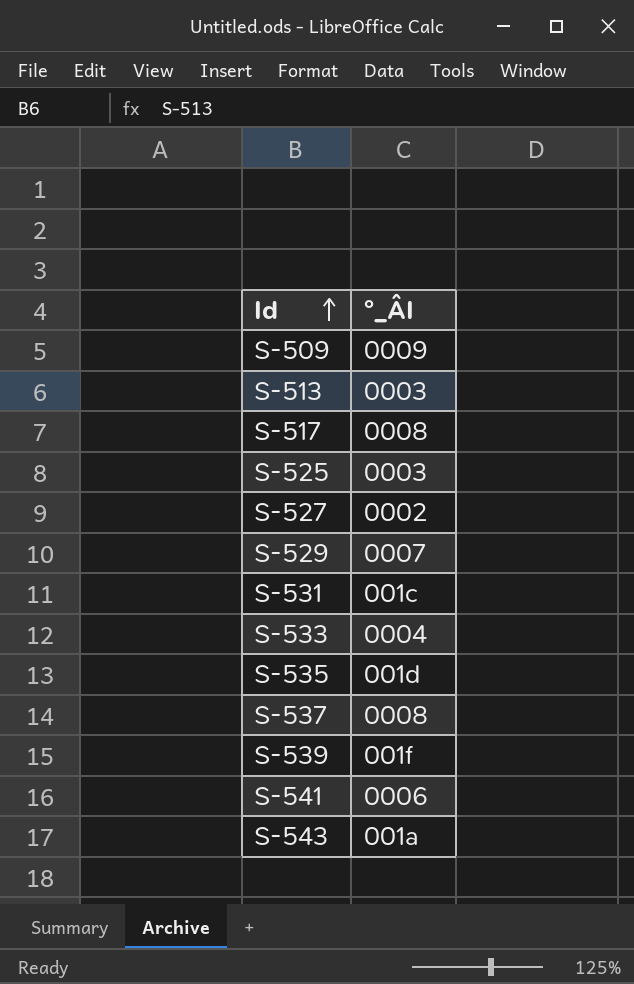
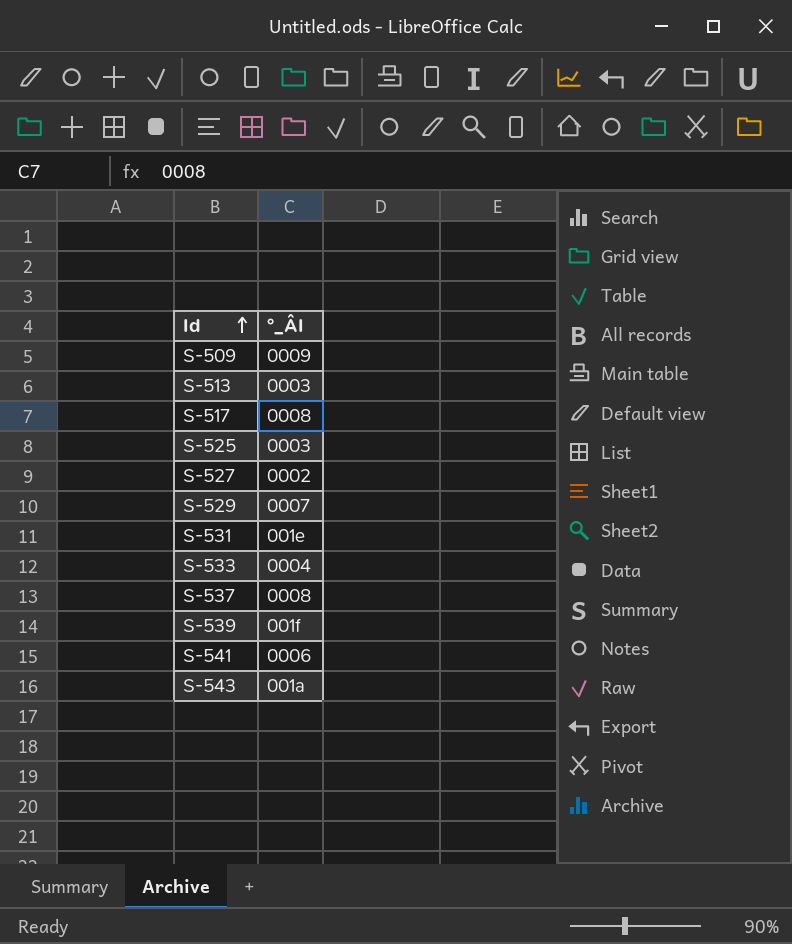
row S-535: 001d -> none
S-531 | °_ÂI: 001c -> 001e

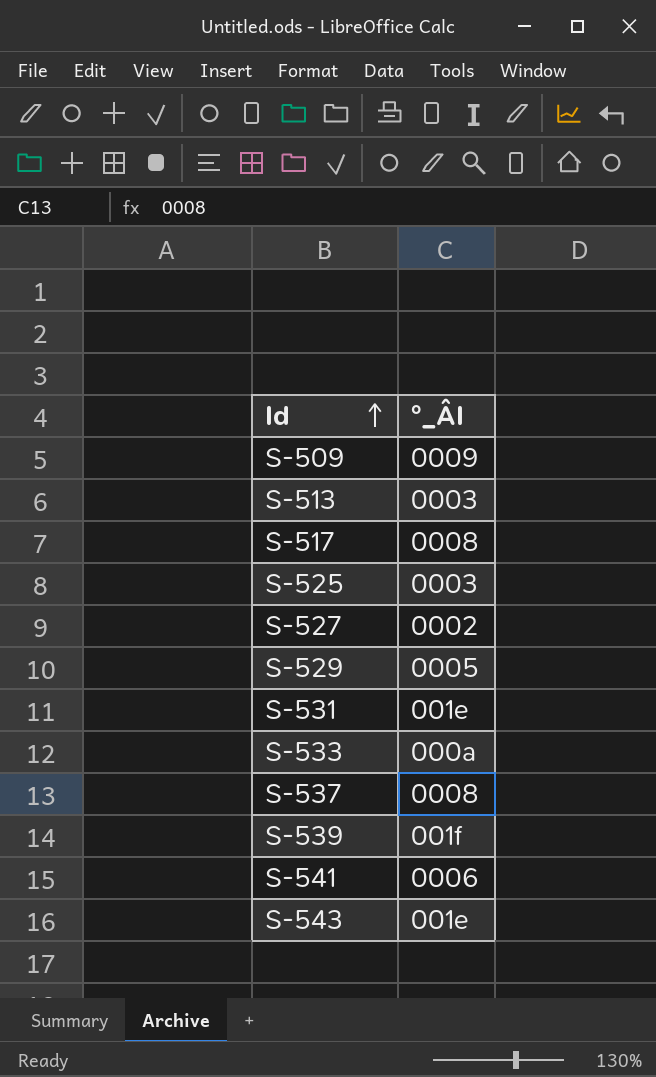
S-529 | °_ÂI: 0007 -> 0005
S-533 | °_ÂI: 0004 -> 000a
S-543 | °_ÂI: 001a -> 001e

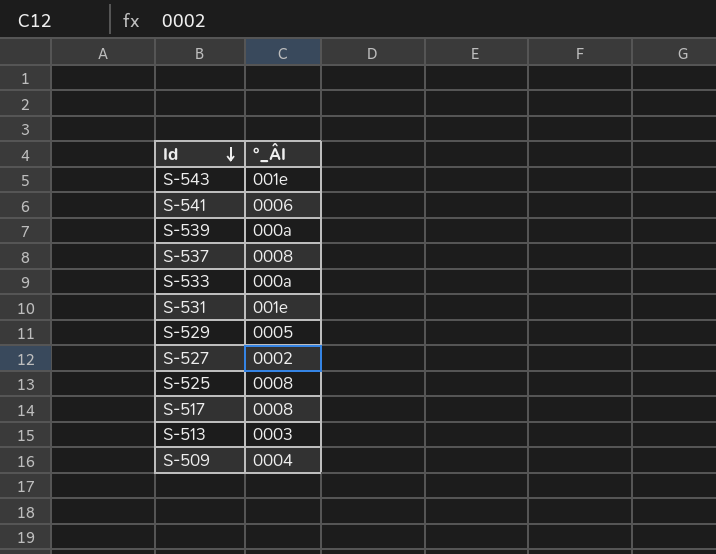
row order: Id ascending -> Id descending
S-539 | °_ÂI: 001f -> 000a
S-525 | °_ÂI: 0003 -> 0008
S-509 | °_ÂI: 0009 -> 0004

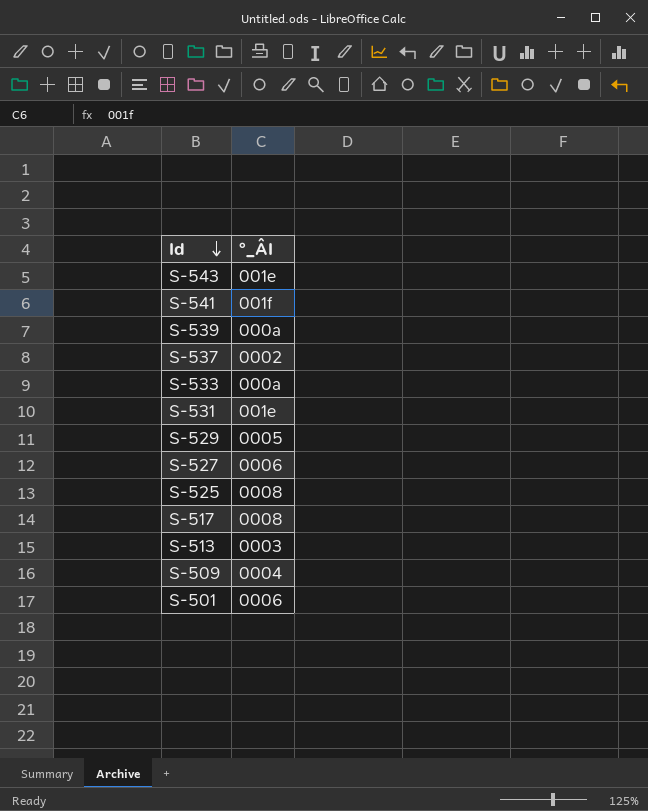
S-541 | °_ÂI: 0006 -> 001f
S-537 | °_ÂI: 0008 -> 0002
S-527 | °_ÂI: 0002 -> 0006
row S-501: none -> 0006

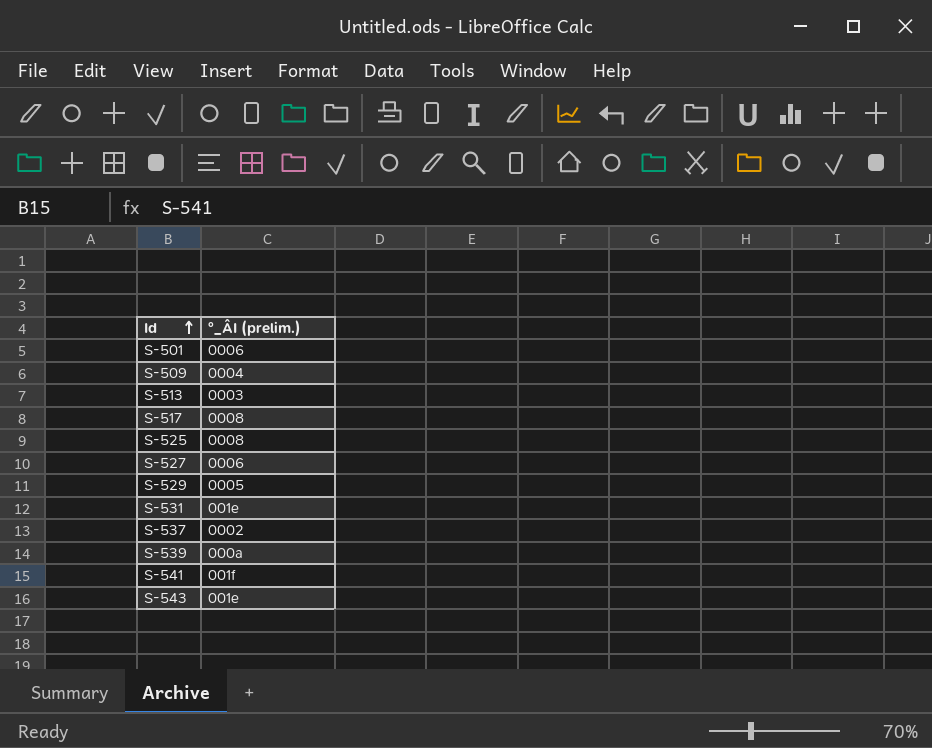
row order: Id descending -> Id ascending
column name: °_ÂI -> °_ÂI (prelim.)
row S-533: 000a -> none

